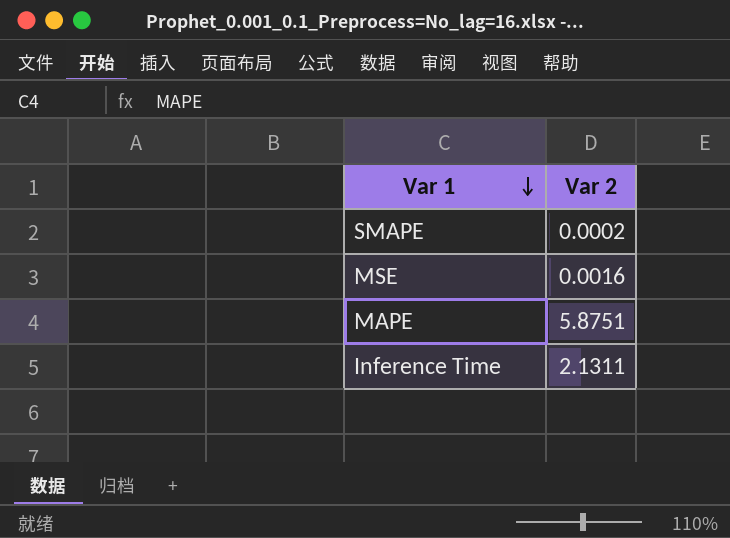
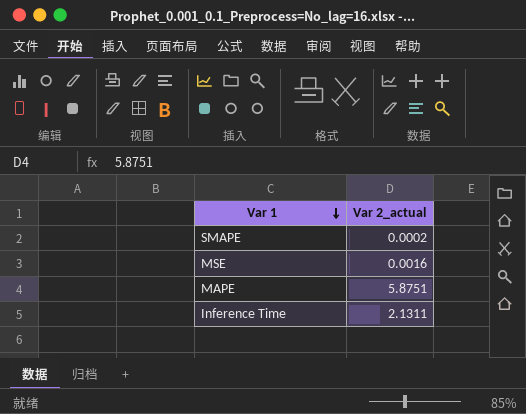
column name: Var 2 -> Var 2_actual

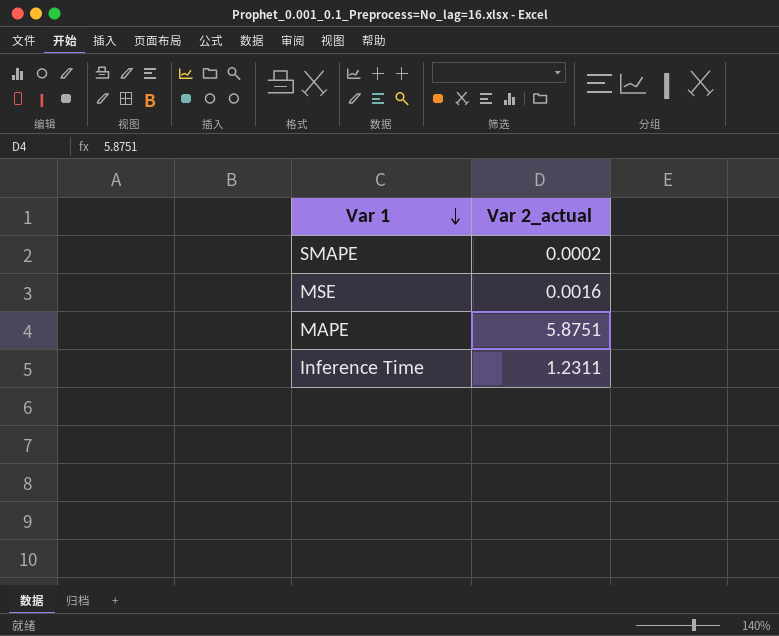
Inference Time | Var 2_actual: 2.1311 -> 1.2311

